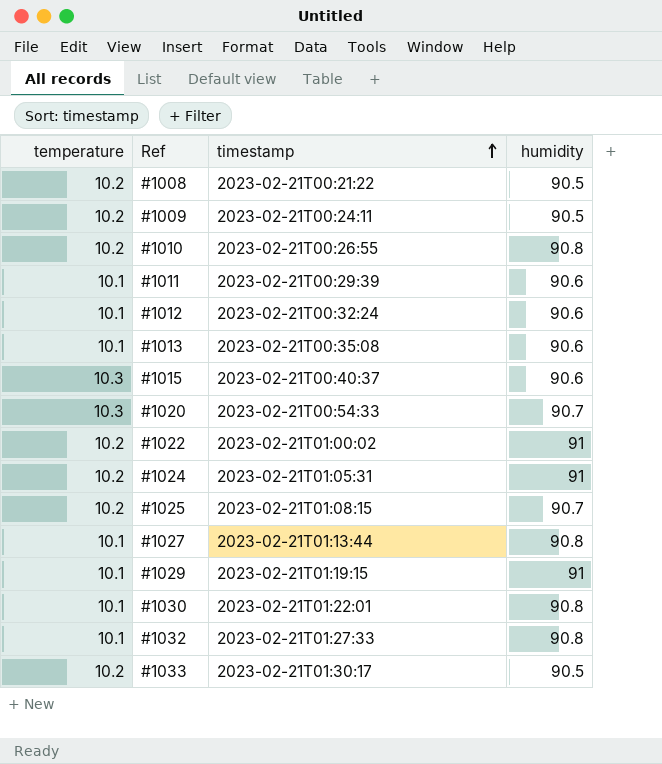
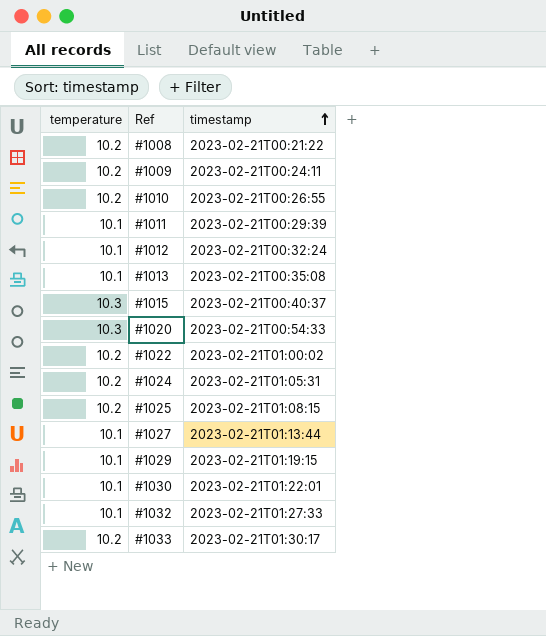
column humidity | position: 4 -> none

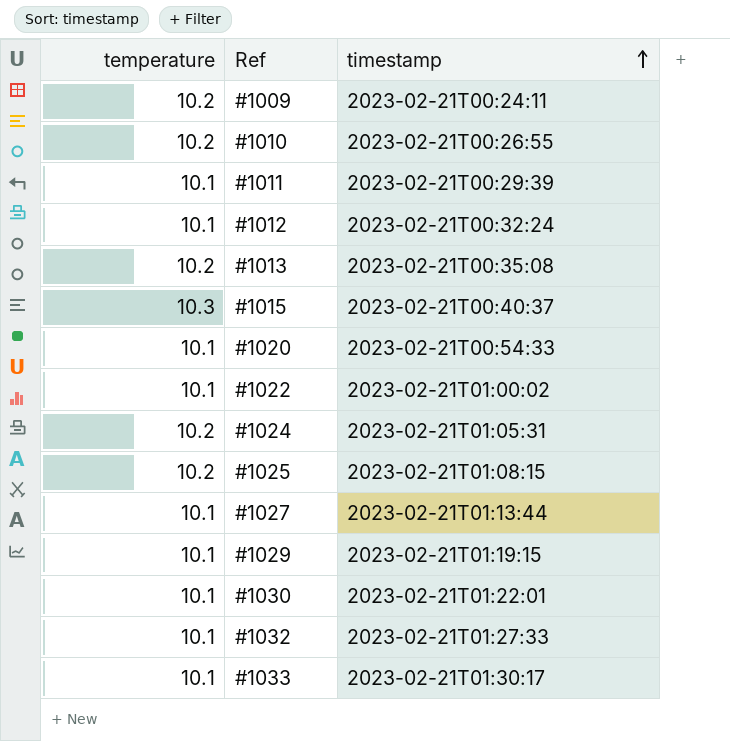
row #1008: 10.2 | 2023-02-21T00:21:22 -> none
#1013 | temperature: 10.1 -> 10.2
#1020 | temperature: 10.3 -> 10.1
#1022 | temperature: 10.2 -> 10.1
#1033 | temperature: 10.2 -> 10.1

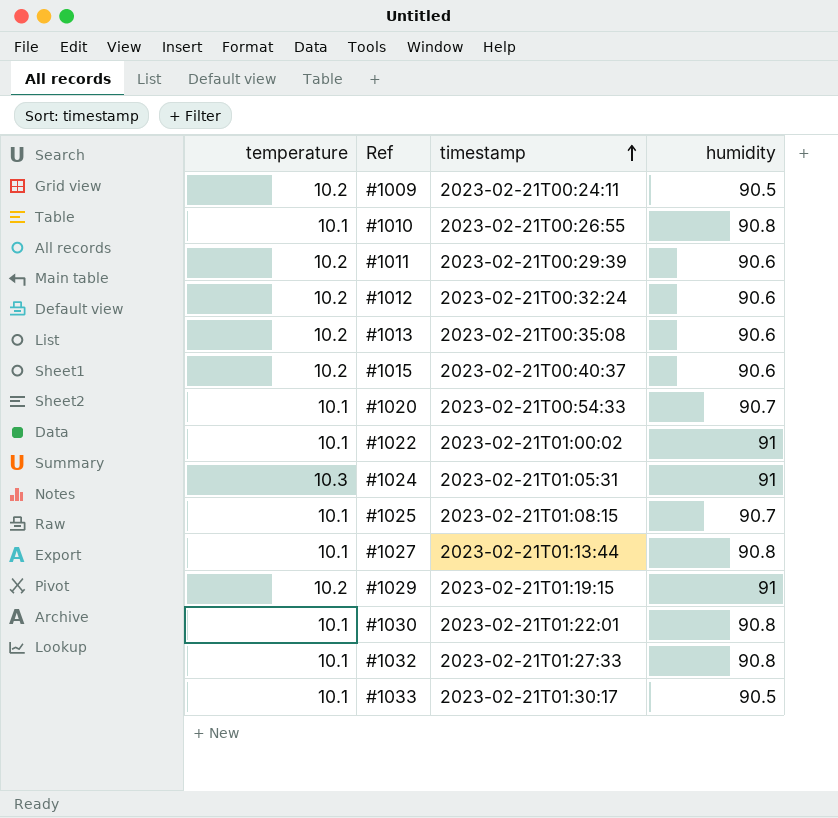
column humidity | position: none -> 4
#1010 | temperature: 10.2 -> 10.1
#1011 | temperature: 10.1 -> 10.2
#1012 | temperature: 10.1 -> 10.2
#1015 | temperature: 10.3 -> 10.2
#1024 | temperature: 10.2 -> 10.3
#1025 | temperature: 10.2 -> 10.1
#1029 | temperature: 10.1 -> 10.2

